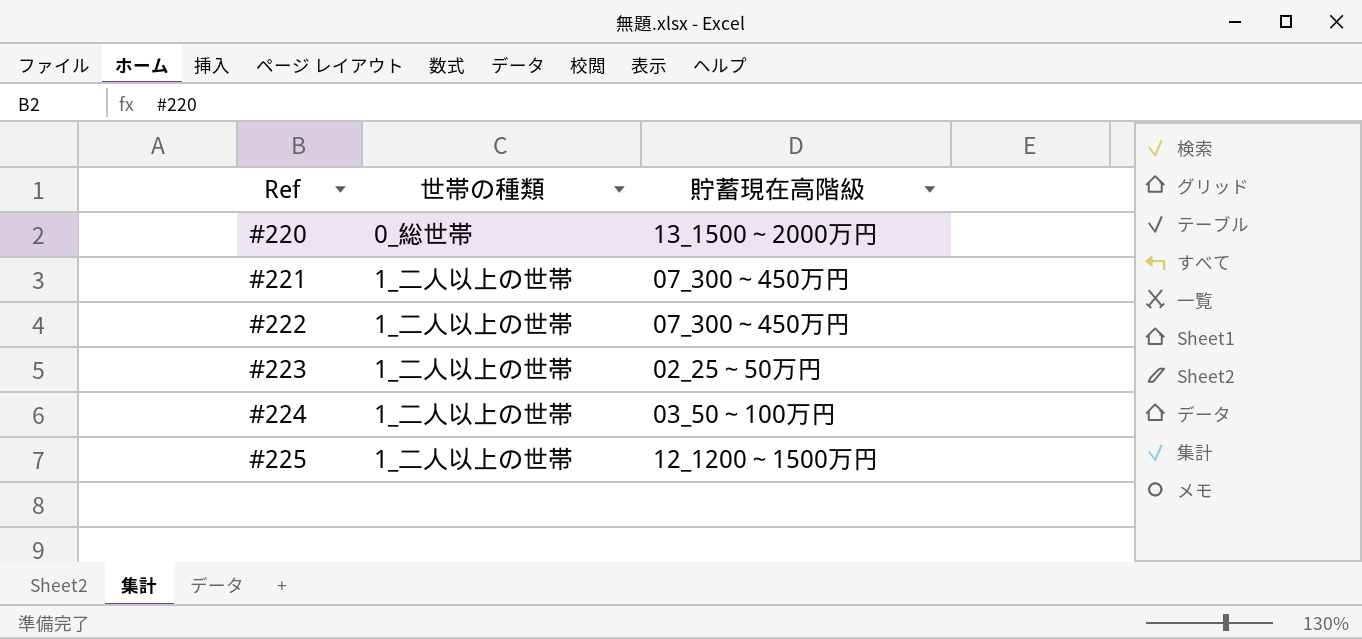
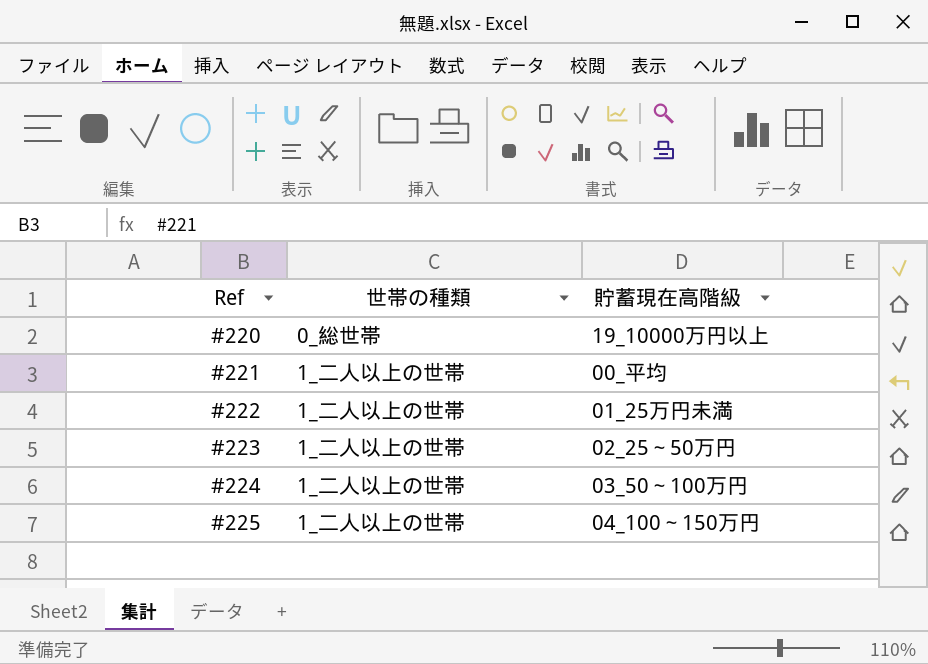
#220 | 貯蓄現在高階級: 13_1500～2000万円 -> 19_10000万円以上
#221 | 貯蓄現在高階級: 07_300～450万円 -> 00_平均
#222 | 貯蓄現在高階級: 07_300～450万円 -> 01_25万円未満
#225 | 貯蓄現在高階級: 12_1200～1500万円 -> 04_100～150万円

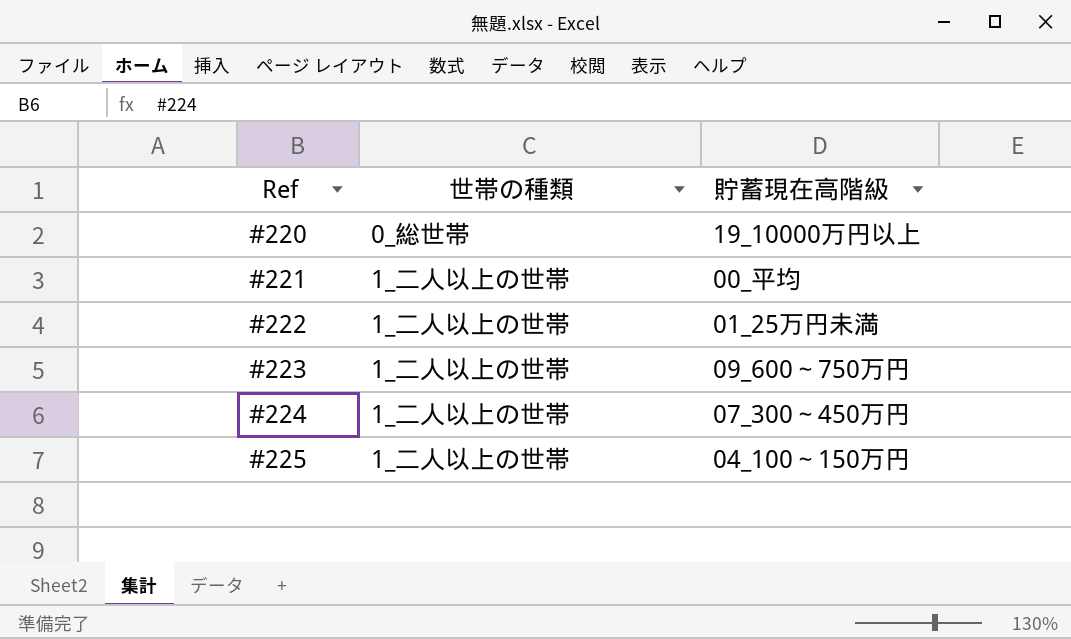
#223 | 貯蓄現在高階級: 02_25～50万円 -> 09_600～750万円
#224 | 貯蓄現在高階級: 03_50～100万円 -> 07_300～450万円

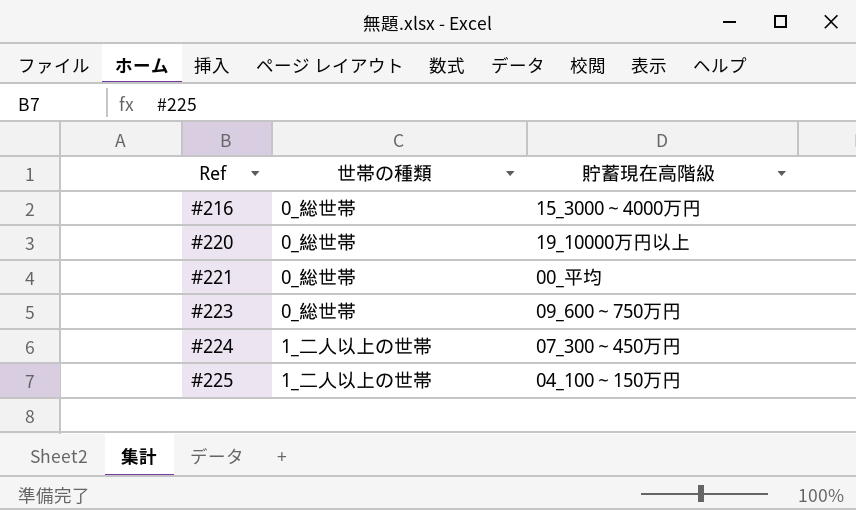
row #222: 1_二人以上の世帯 | 01_25万円未満 -> none
row #216: none -> 0_総世帯 | 15_3000～4000万円
#221 | 世帯の種類: 1_二人以上の世帯 -> 0_総世帯
#223 | 世帯の種類: 1_二人以上の世帯 -> 0_総世帯

